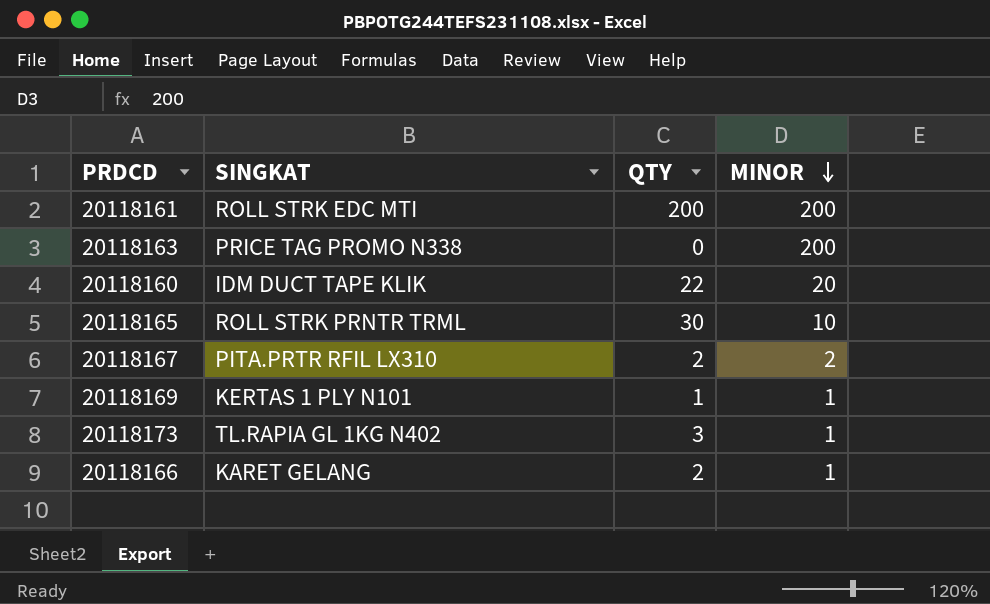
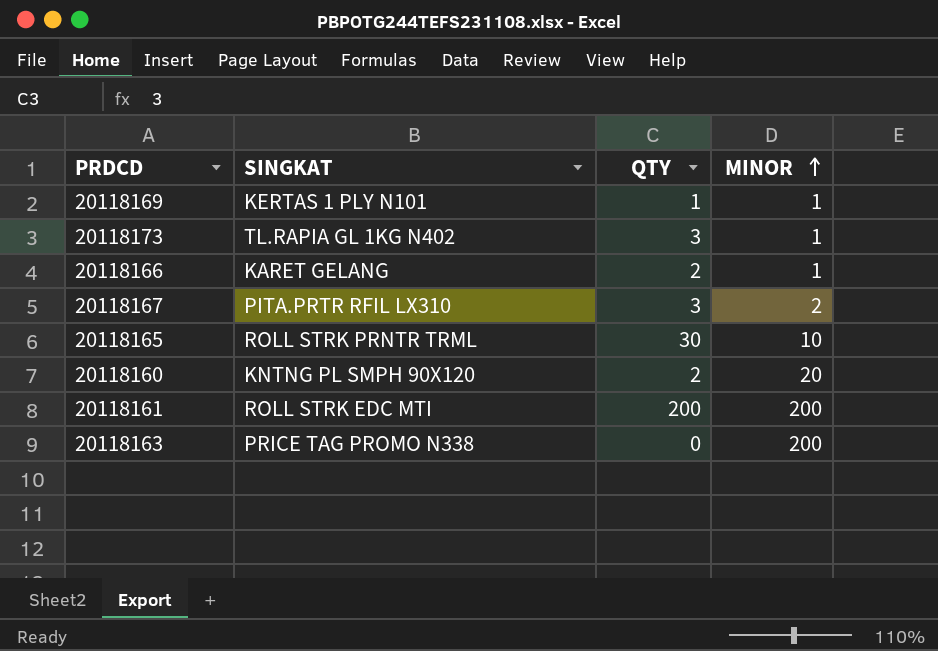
row order: MINOR descending -> MINOR ascending
20118167 | QTY: 2 -> 3
20118160 | SINGKAT: IDM DUCT TAPE KLIK -> KNTNG PL SMPH 90X120
20118160 | QTY: 22 -> 2

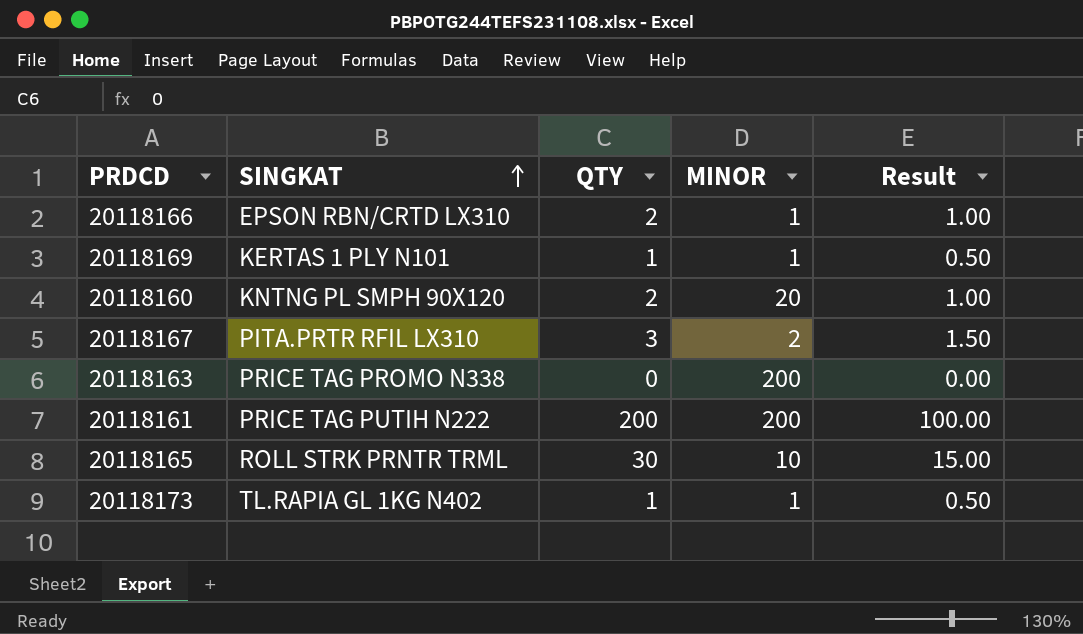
row order: MINOR ascending -> SINGKAT ascending
column Result | formula: none -> [QTY] * 0.5
20118166 | SINGKAT: KARET GELANG -> EPSON RBN/CRTD LX310
20118161 | SINGKAT: ROLL STRK EDC MTI -> PRICE TAG PUTIH N222
20118173 | QTY: 3 -> 1

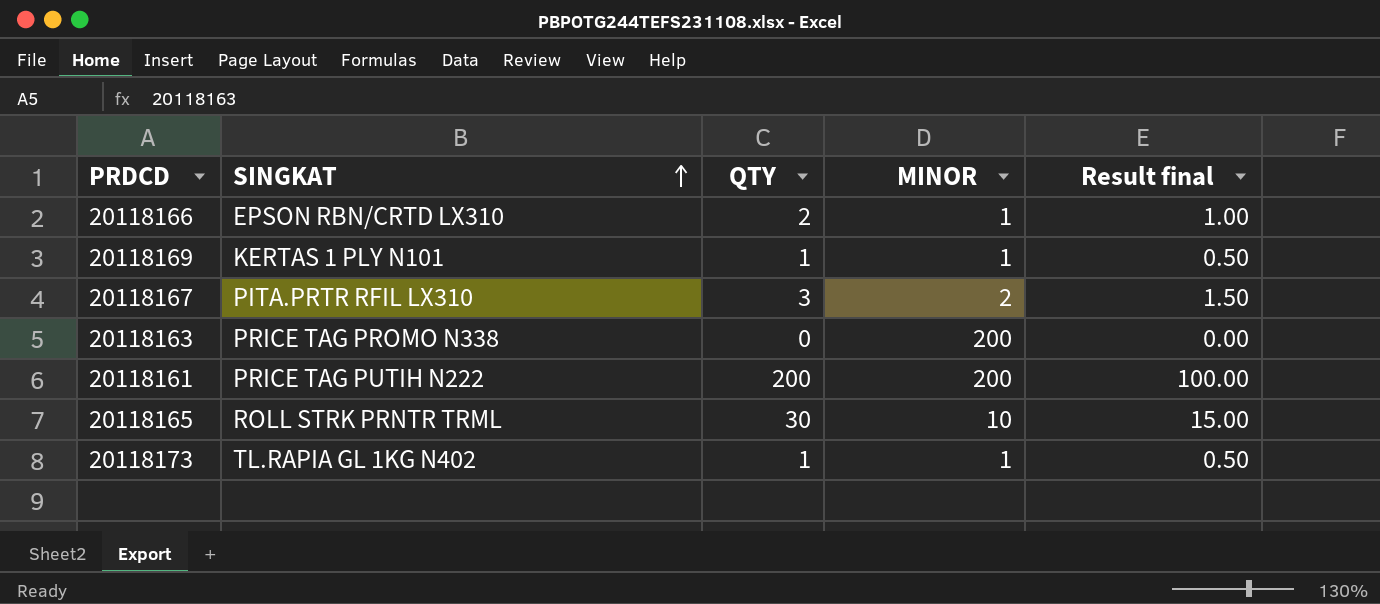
column name: Result -> Result final
row 20118160: KNTNG PL SMPH 90X120 | 2 | 20 | 1.00 -> none

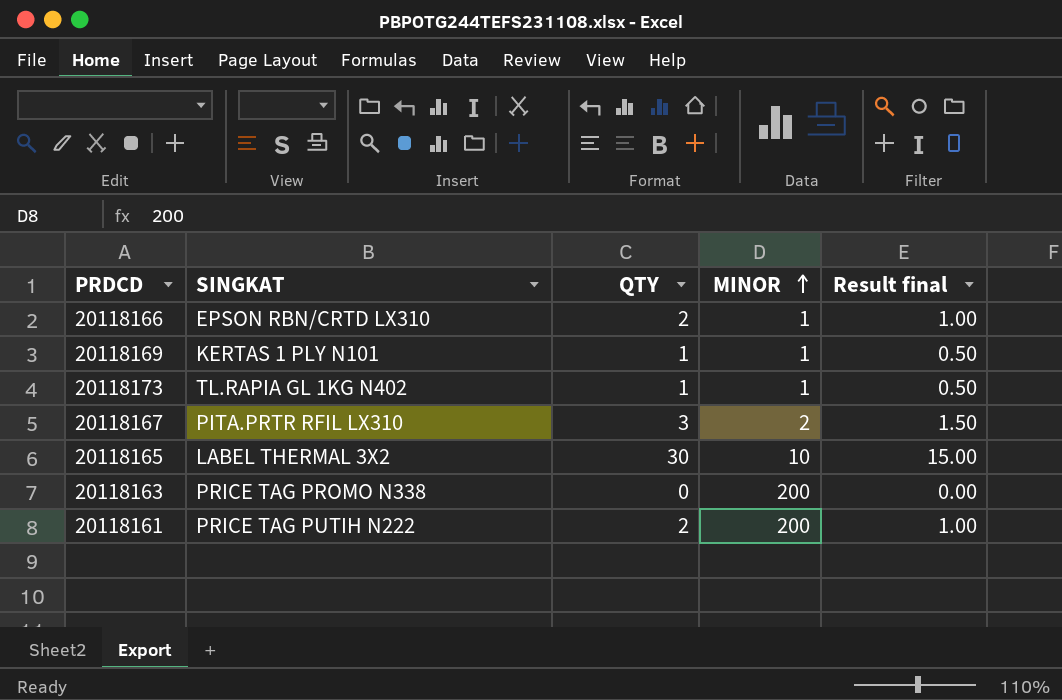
row order: SINGKAT ascending -> MINOR ascending
20118165 | SINGKAT: ROLL STRK PRNTR TRML -> LABEL THERMAL 3X2
20118161 | QTY: 200 -> 2
20118161 | Result final: 100.00 -> 1.00

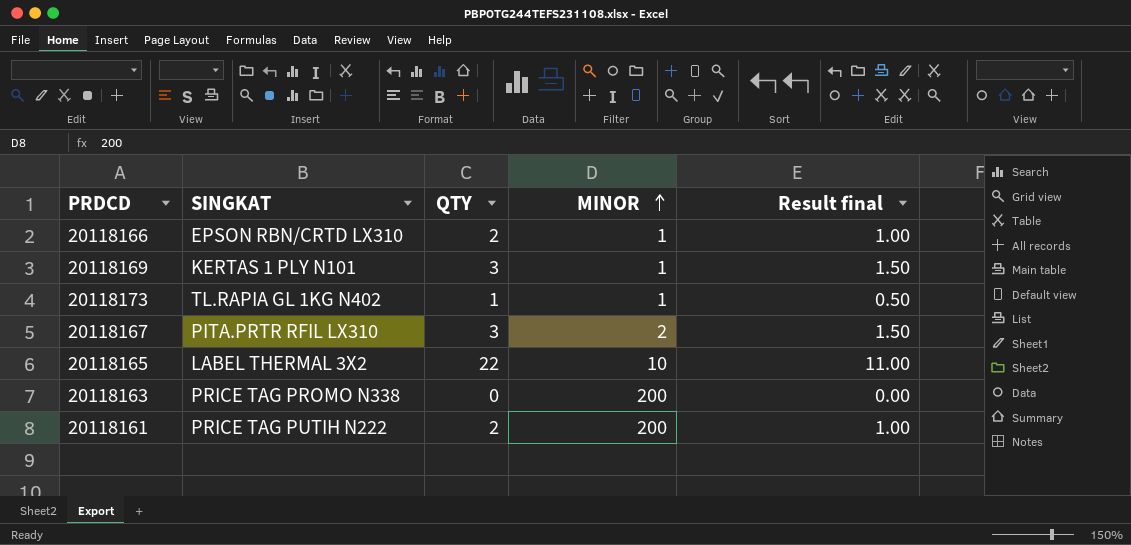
20118169 | QTY: 1 -> 3
20118169 | Result final: 0.50 -> 1.50
20118165 | QTY: 30 -> 22
20118165 | Result final: 15.00 -> 11.00

